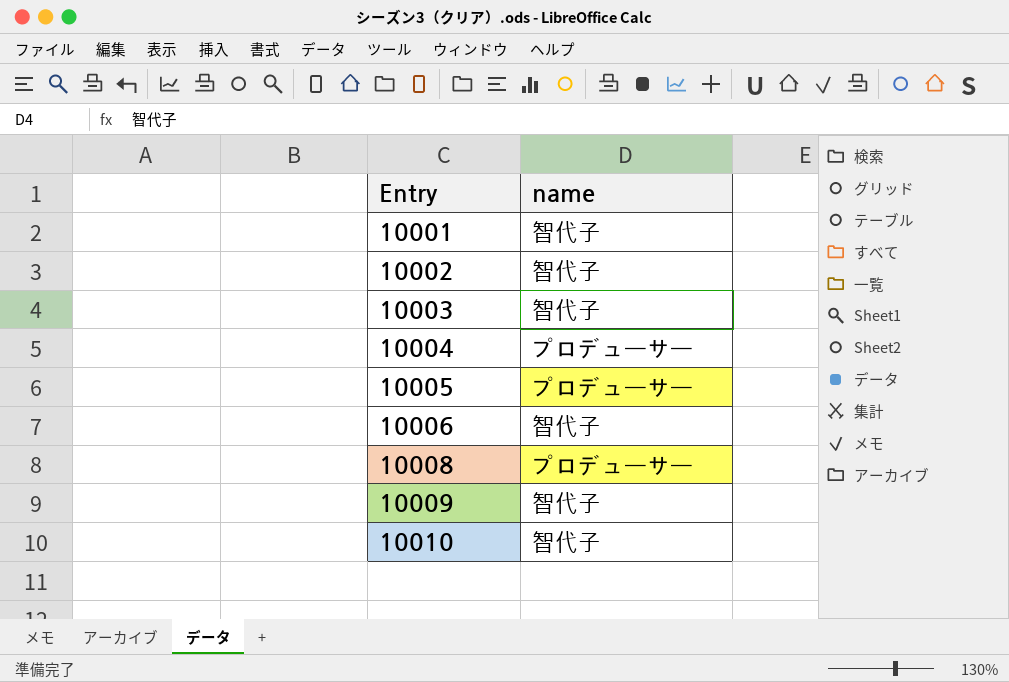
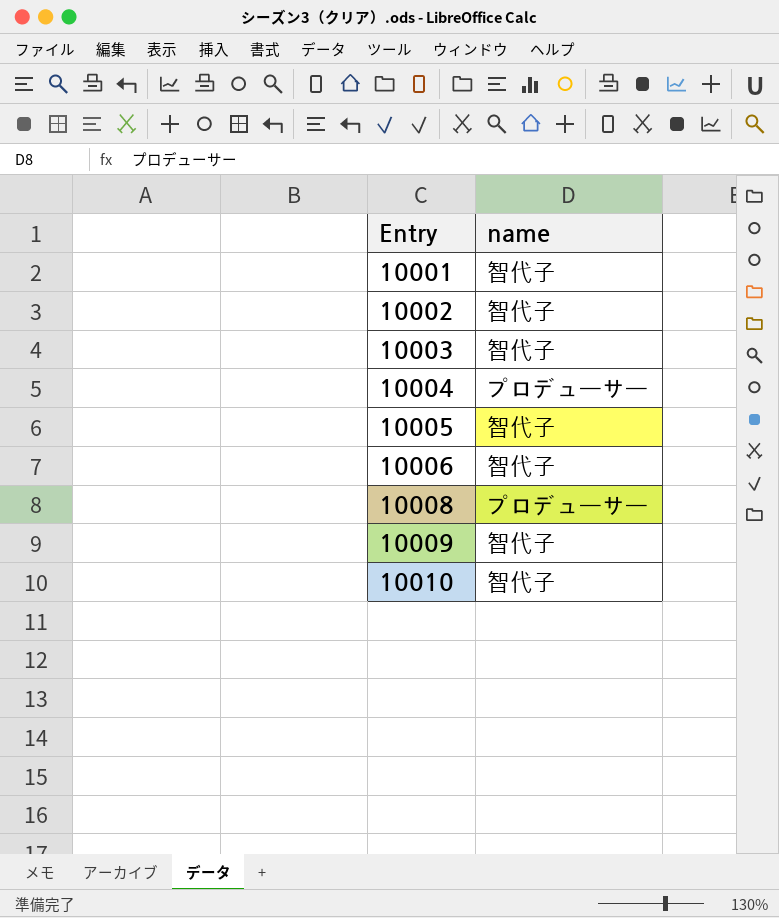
10005 | name: プロデューサー -> 智代子

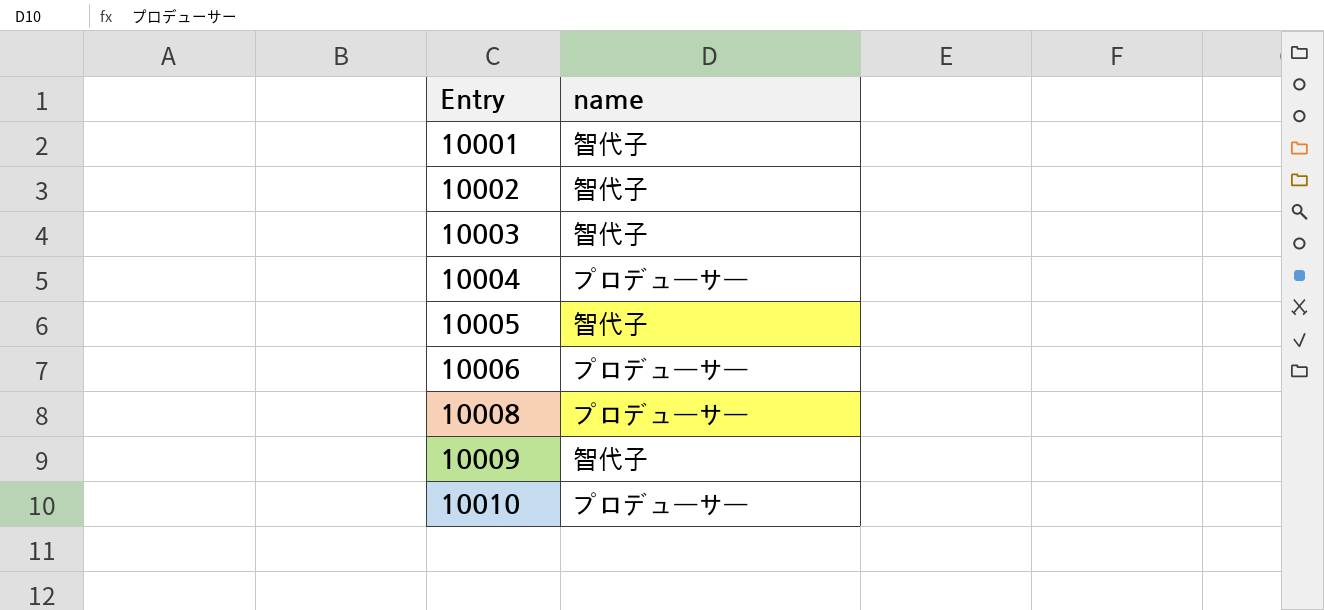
10006 | name: 智代子 -> プロデューサー
10010 | name: 智代子 -> プロデューサー

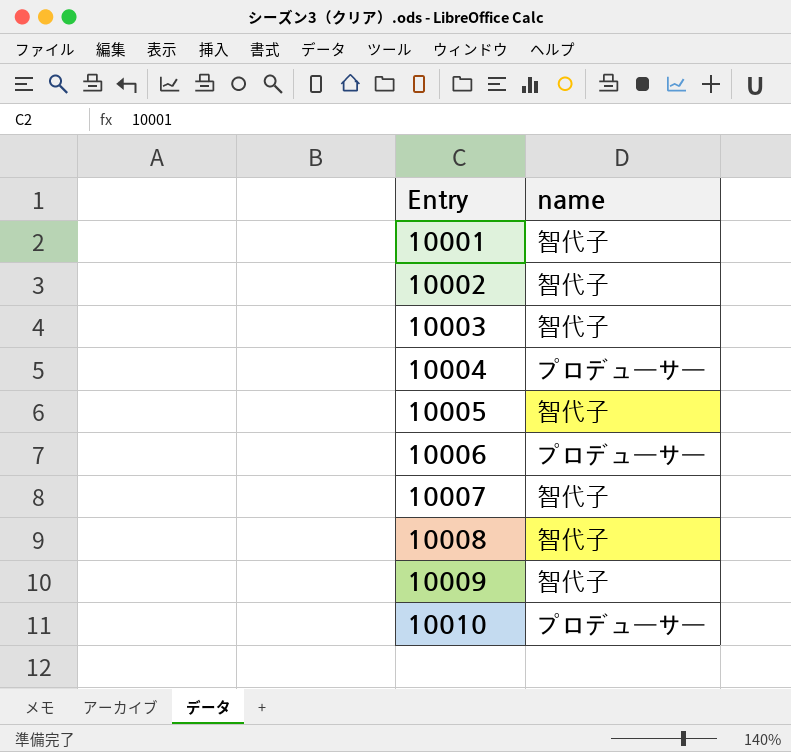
row 10007: none -> 智代子
10008 | name: プロデューサー -> 智代子

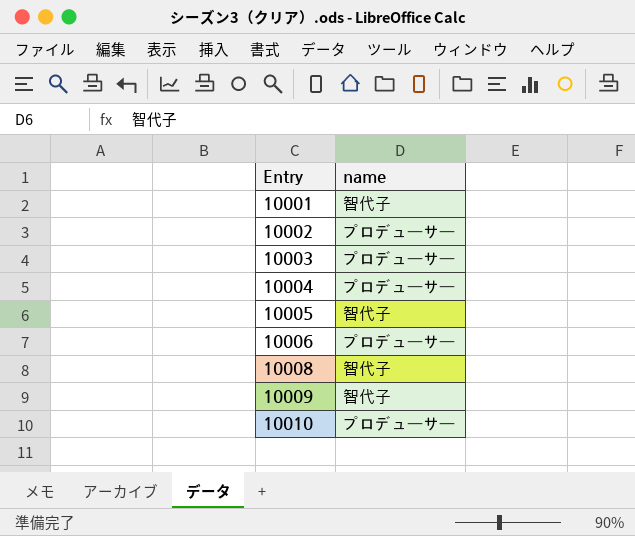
row 10007: 智代子 -> none
10002 | name: 智代子 -> プロデューサー
10003 | name: 智代子 -> プロデューサー

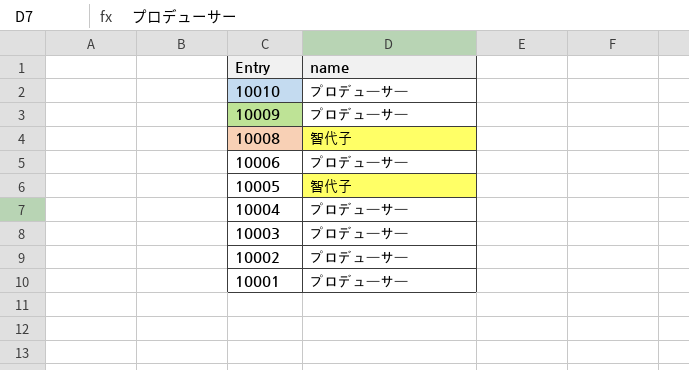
row order: Entry ascending -> Entry descending
10009 | name: 智代子 -> プロデューサー
10001 | name: 智代子 -> プロデューサー

